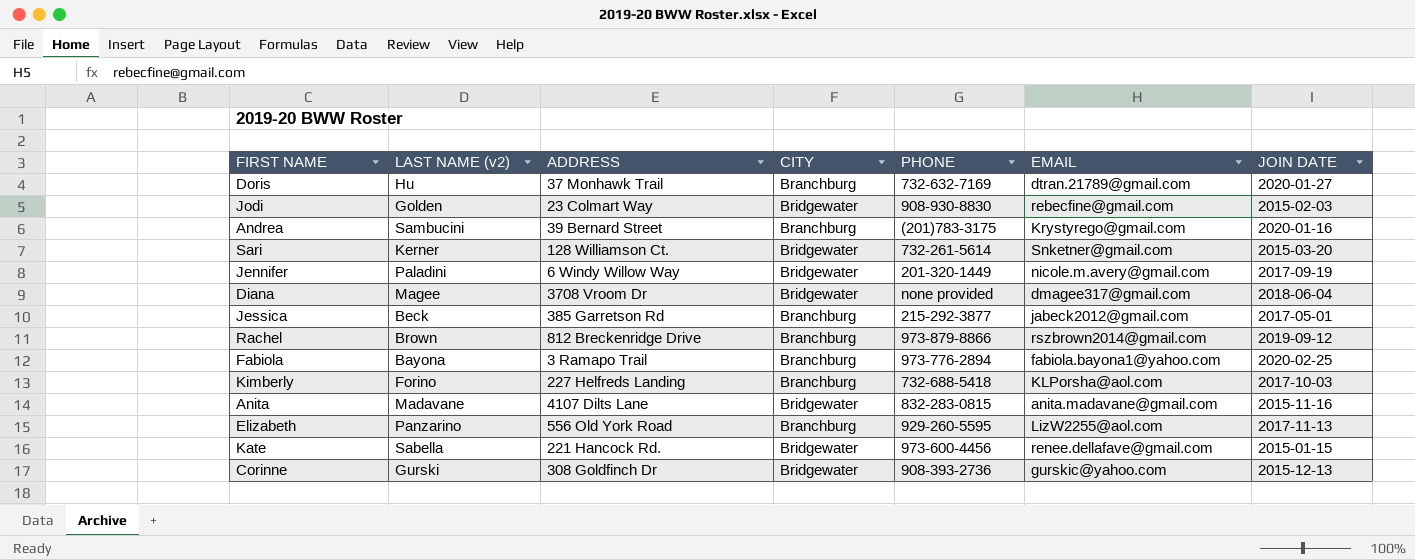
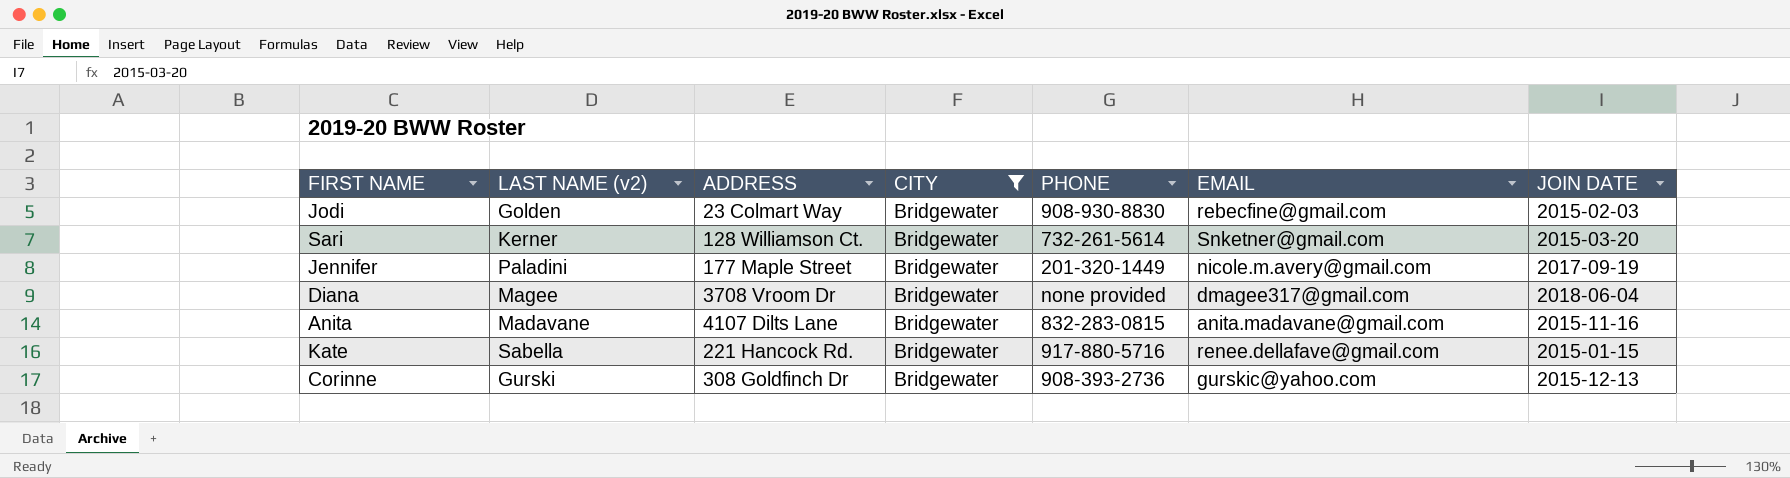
filter: none -> CITY = Bridgewater
Jennifer | ADDRESS: 6 Windy Willow Way -> 177 Maple Street
Kate | PHONE: 973-600-4456 -> 917-880-5716

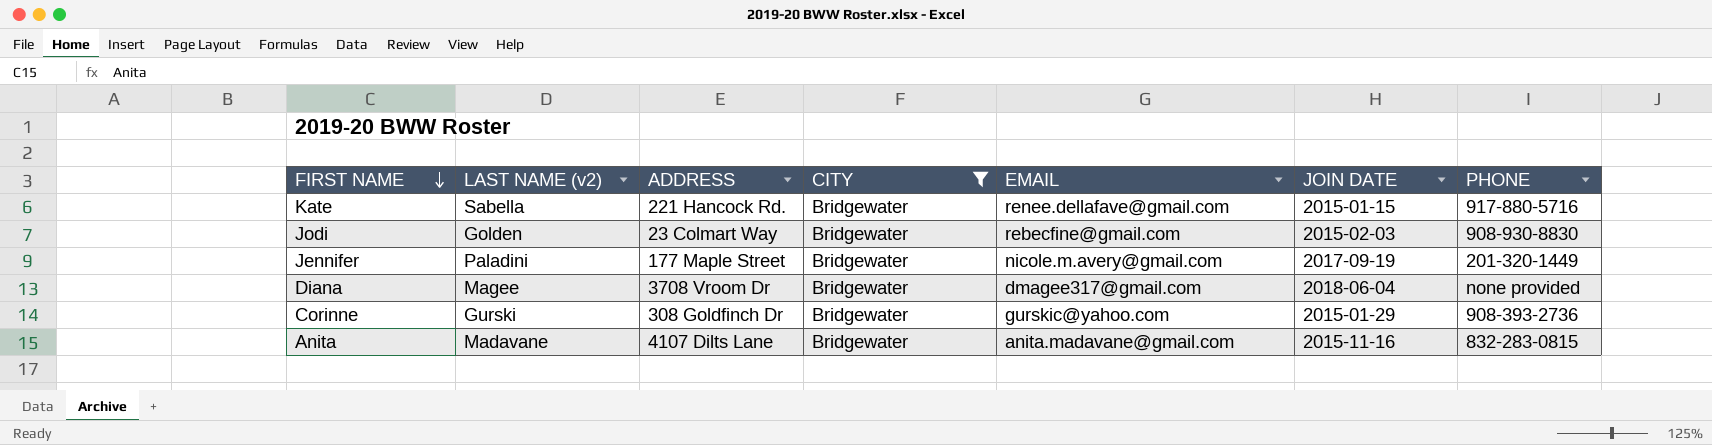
row order: none -> FIRST NAME descending
column PHONE | position: 5 -> 7
row Sari: Kerner | 128 Williamson Ct. | Bridgewater | 732-261-5614 | Snketner@gmail.com | 2015-03-20 -> none
Corinne | JOIN DATE: 2015-12-13 -> 2015-01-29

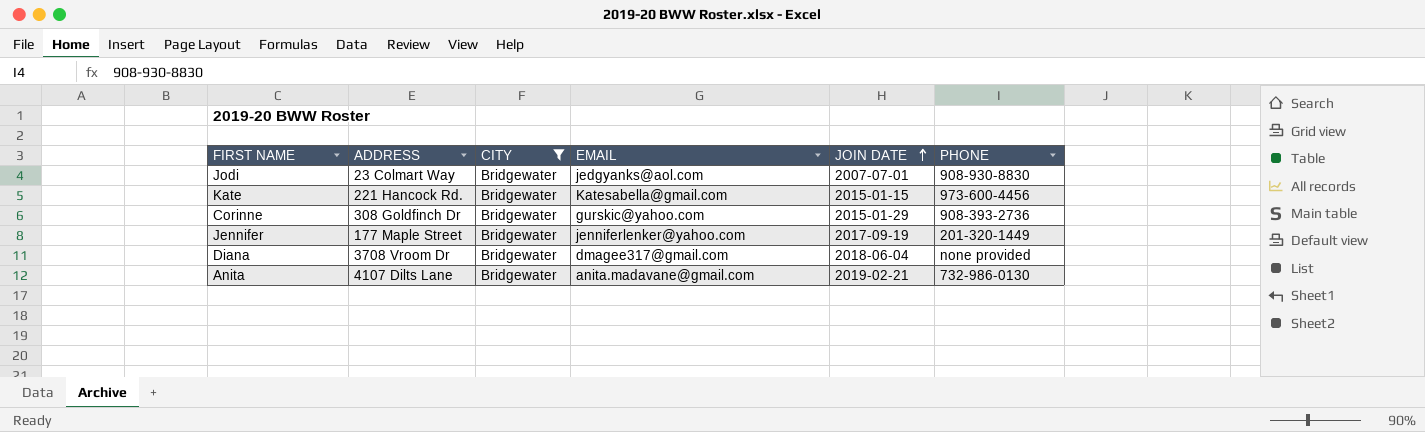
row order: FIRST NAME descending -> JOIN DATE ascending
column LAST NAME (v2) | position: 2 -> none
Jodi | EMAIL: rebecfine@gmail.com -> jedgyanks@aol.com
Jodi | JOIN DATE: 2015-02-03 -> 2007-07-01
Kate | EMAIL: renee.dellafave@gmail.com -> Katesabella@gmail.com
Kate | PHONE: 917-880-5716 -> 973-600-4456
Jennifer | EMAIL: nicole.m.avery@gmail.com -> jenniferlenker@yahoo.com
Anita | JOIN DATE: 2015-11-16 -> 2019-02-21
Anita | PHONE: 832-283-0815 -> 732-986-0130

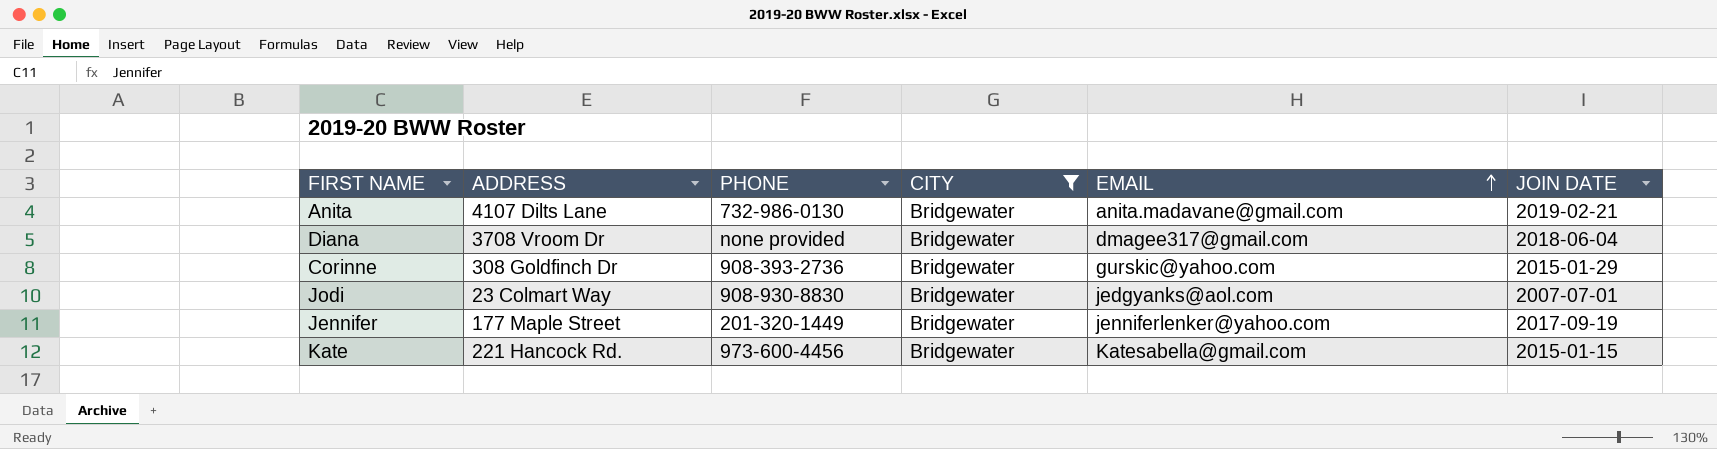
row order: JOIN DATE ascending -> EMAIL ascending
column PHONE | position: 6 -> 3

